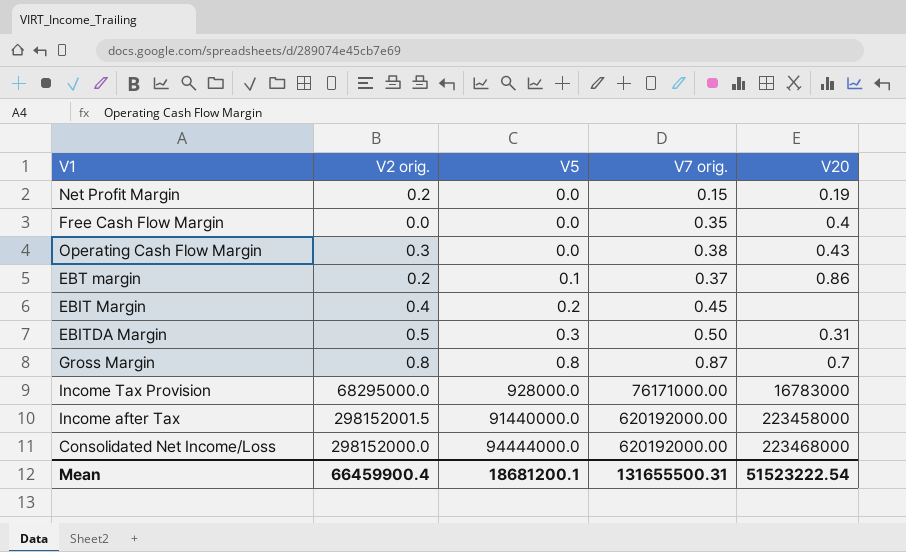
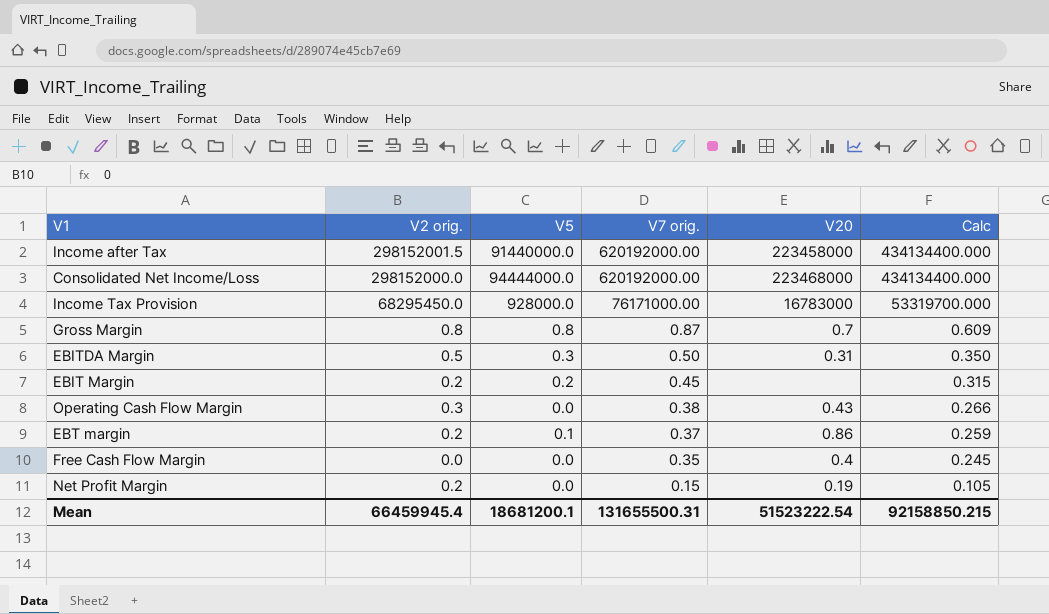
row order: V5 ascending -> V7 orig. descending
column Calc | formula: none -> [V7 orig.] * 0.7
Income Tax Provision | V2 orig.: 68295000.0 -> 68295450.0
EBIT Margin | V2 orig.: 0.4 -> 0.2
Mean | V2 orig.: 66459900.4 -> 66459945.4

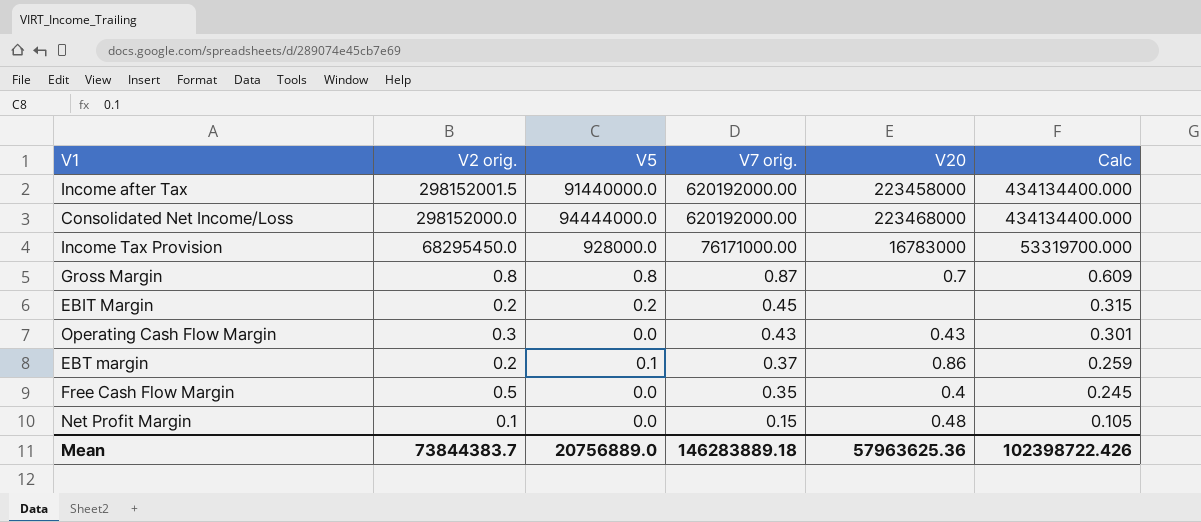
row EBITDA Margin: 0.5 | 0.3 | 0.50 | 0.31 | 0.350 -> none
Operating Cash Flow Margin | V7 orig.: 0.38 -> 0.43
Operating Cash Flow Margin | Calc: 0.266 -> 0.301
Free Cash Flow Margin | V2 orig.: 0.0 -> 0.5
Net Profit Margin | V2 orig.: 0.2 -> 0.1
Net Profit Margin | V20: 0.19 -> 0.48
Mean | V2 orig.: 66459945.4 -> 73844383.7
Mean | V5: 18681200.1 -> 20756889.0
Mean | V7 orig.: 131655500.31 -> 146283889.18
Mean | V20: 51523222.54 -> 57963625.36
Mean | Calc: 92158850.215 -> 102398722.426

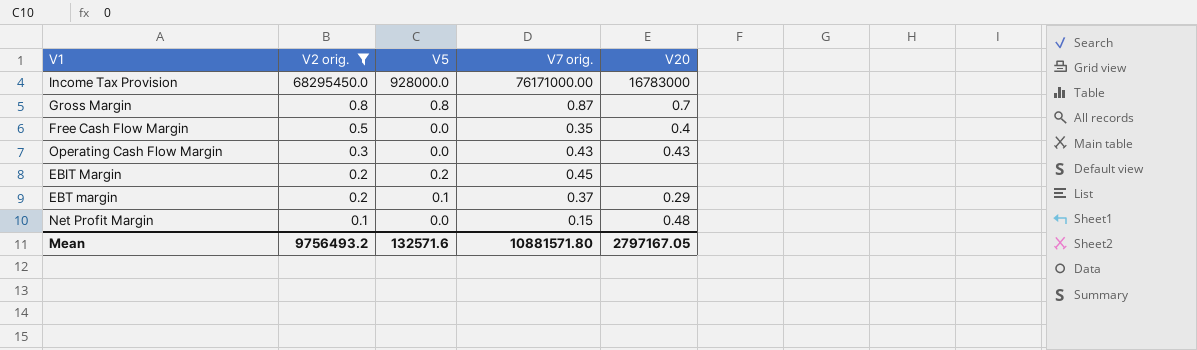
filter: none -> V2 orig. <= 68295450.0
row order: V7 orig. descending -> V2 orig. descending
column Calc | formula: [V7 orig.] * 0.7 -> none
EBT margin | V20: 0.86 -> 0.29
Mean | V2 orig.: 73844383.7 -> 9756493.2
Mean | V5: 20756889.0 -> 132571.6
Mean | V7 orig.: 146283889.18 -> 10881571.80
Mean | V20: 57963625.36 -> 2797167.05

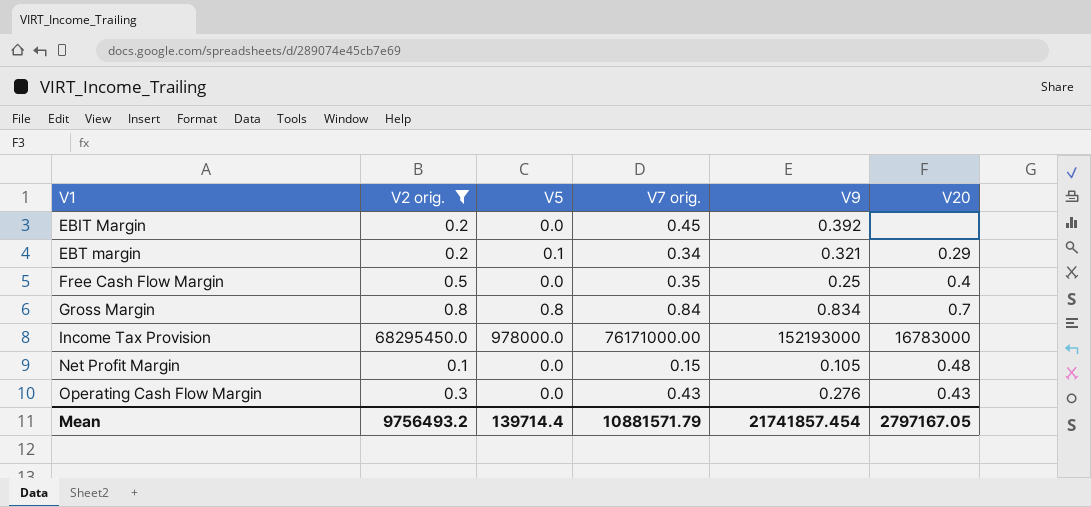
row order: V2 orig. descending -> V1 ascending
column V9 | position: none -> 5
EBIT Margin | V5: 0.2 -> 0.0
EBT margin | V7 orig.: 0.37 -> 0.34
Gross Margin | V7 orig.: 0.87 -> 0.84
Income Tax Provision | V5: 928000.0 -> 978000.0
Mean | V5: 132571.6 -> 139714.4
Mean | V7 orig.: 10881571.80 -> 10881571.79

